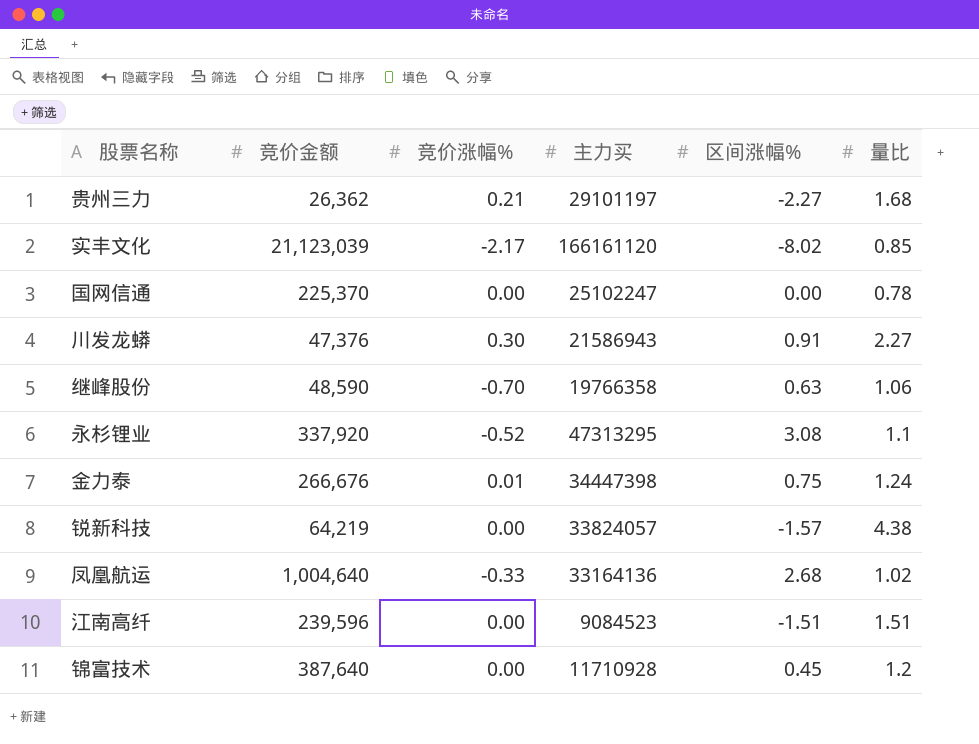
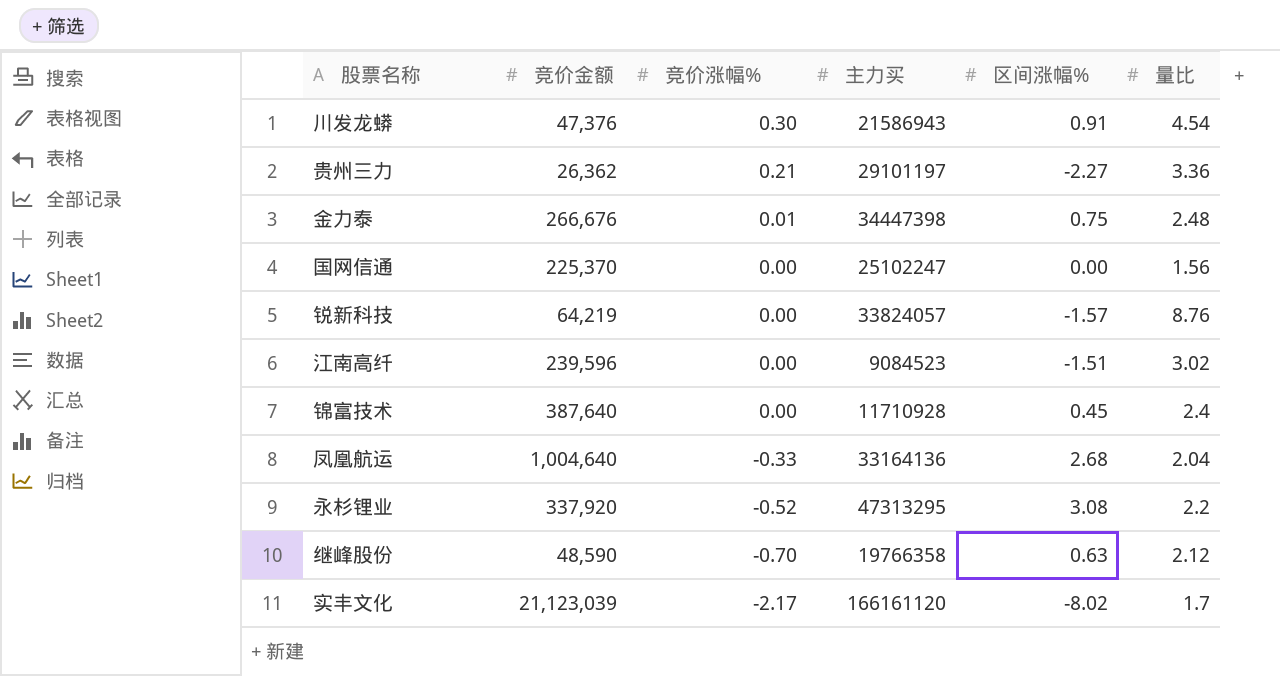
row order: none -> 竞价涨幅% descending
川发龙蟒 | 量比: 2.27 -> 4.54
贵州三力 | 量比: 1.68 -> 3.36
金力泰 | 量比: 1.24 -> 2.48
国网信通 | 量比: 0.78 -> 1.56
锐新科技 | 量比: 4.38 -> 8.76
江南高纤 | 量比: 1.51 -> 3.02
锦富技术 | 量比: 1.2 -> 2.4
凤凰航运 | 量比: 1.02 -> 2.04
永杉锂业 | 量比: 1.1 -> 2.2
继峰股份 | 量比: 1.06 -> 2.12
实丰文化 | 量比: 0.85 -> 1.7

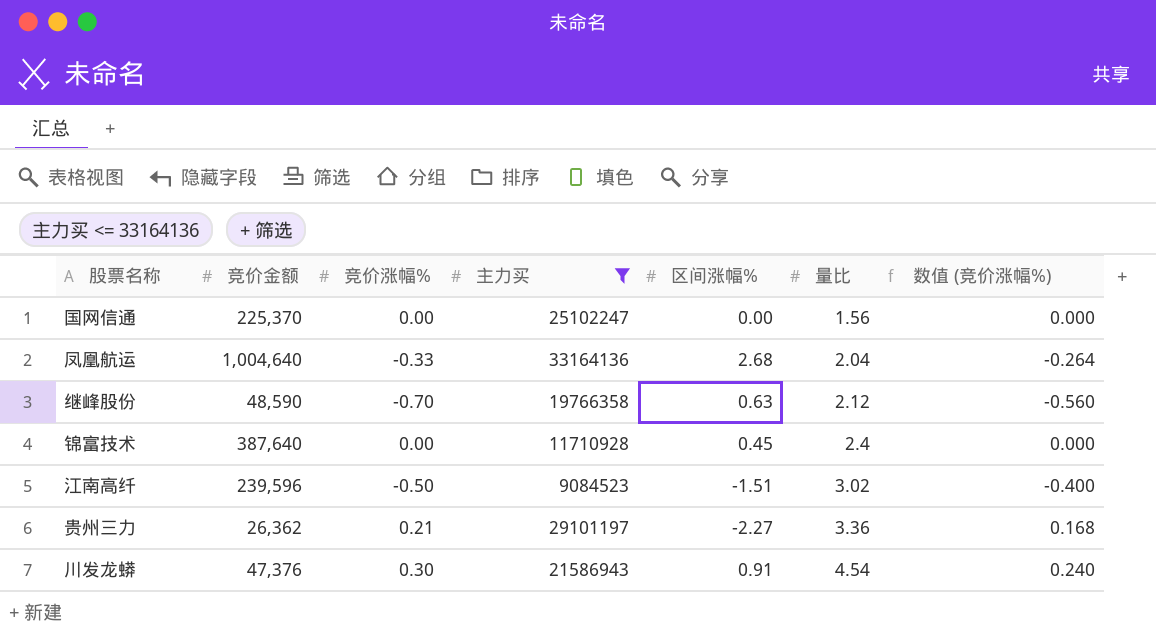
filter: none -> 主力买 <= 33164136
row order: 竞价涨幅% descending -> 量比 ascending
column 数值 (竞价涨幅%) | formula: none -> [竞价涨幅%] * 0.8
江南高纤 | 竞价涨幅%: 0.00 -> -0.50

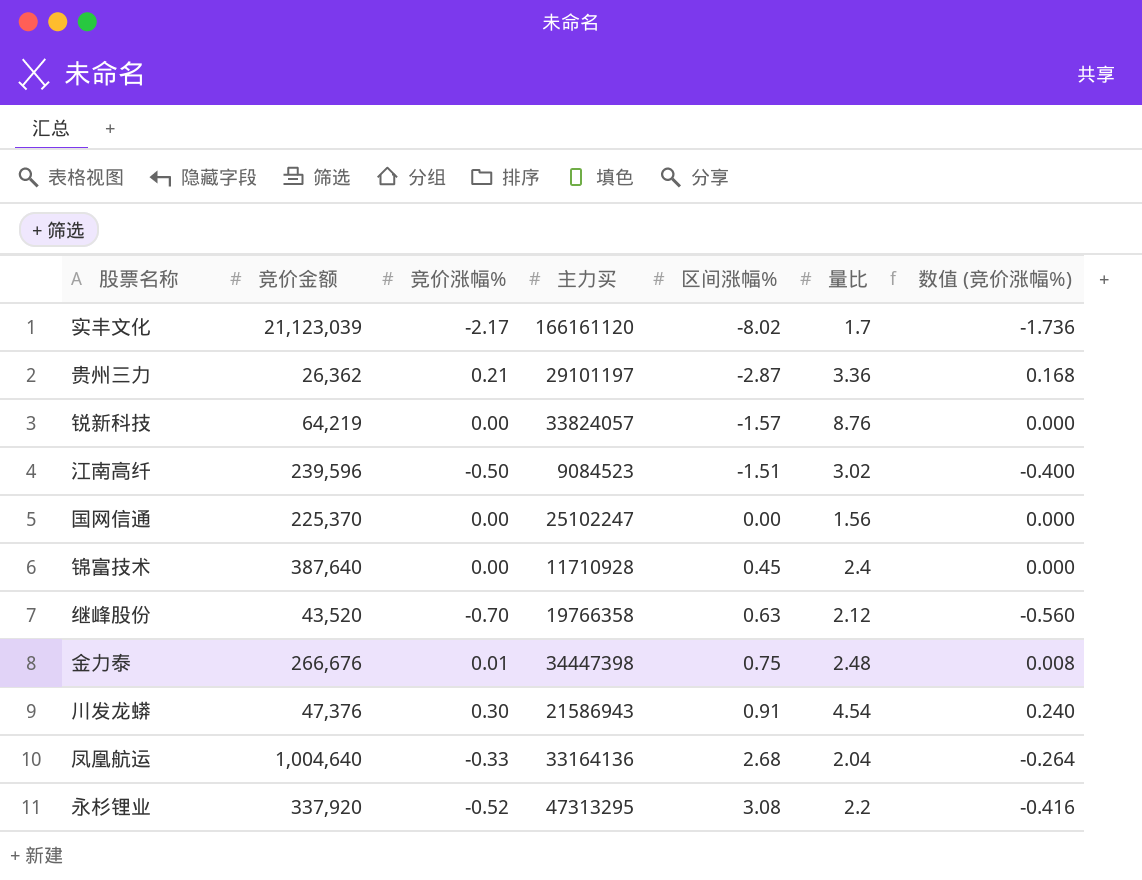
filter: 主力买 <= 33164136 -> none
row order: 量比 ascending -> 区间涨幅% ascending
贵州三力 | 区间涨幅%: -2.27 -> -2.87
继峰股份 | 竞价金额: 48,590 -> 43,520

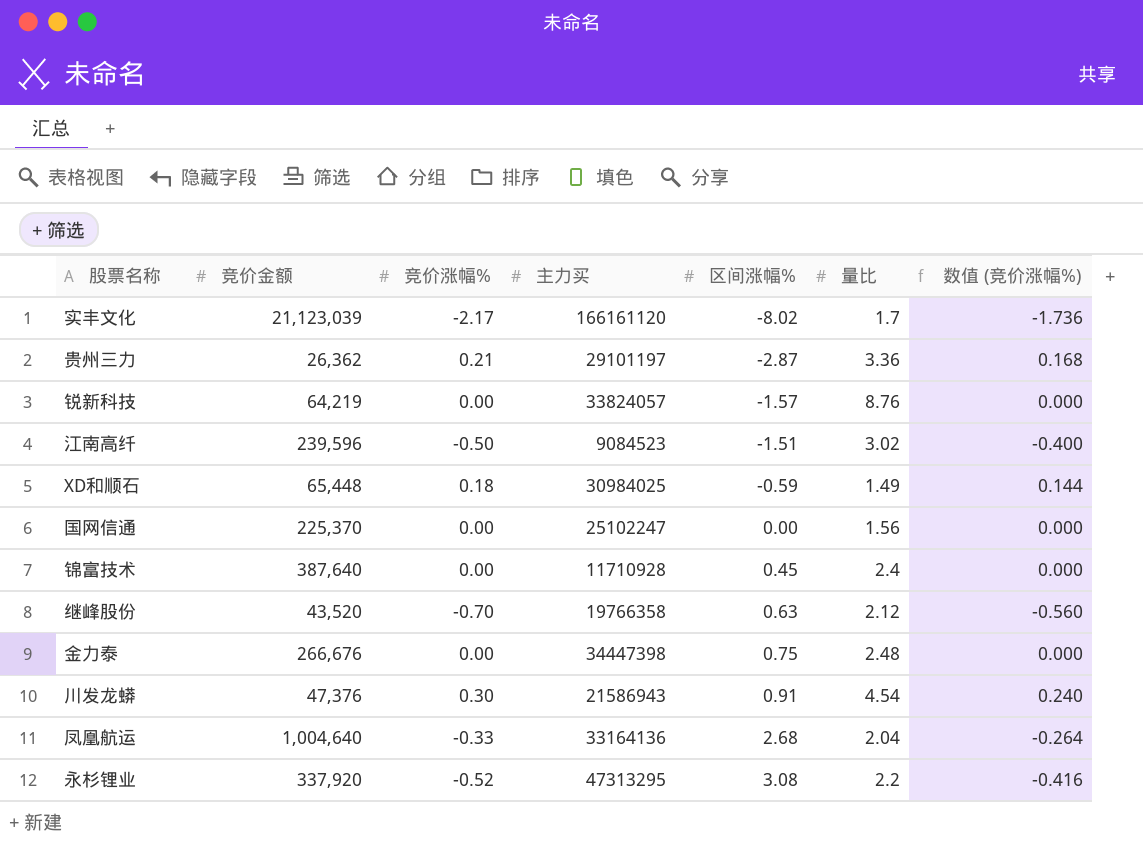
row XD和顺石: none -> 65,448 | 0.18 | 30984025 | -0.59 | 1.49 | 0.144
金力泰 | 竞价涨幅%: 0.01 -> 0.00
金力泰 | 数值 (竞价涨幅%): 0.008 -> 0.000

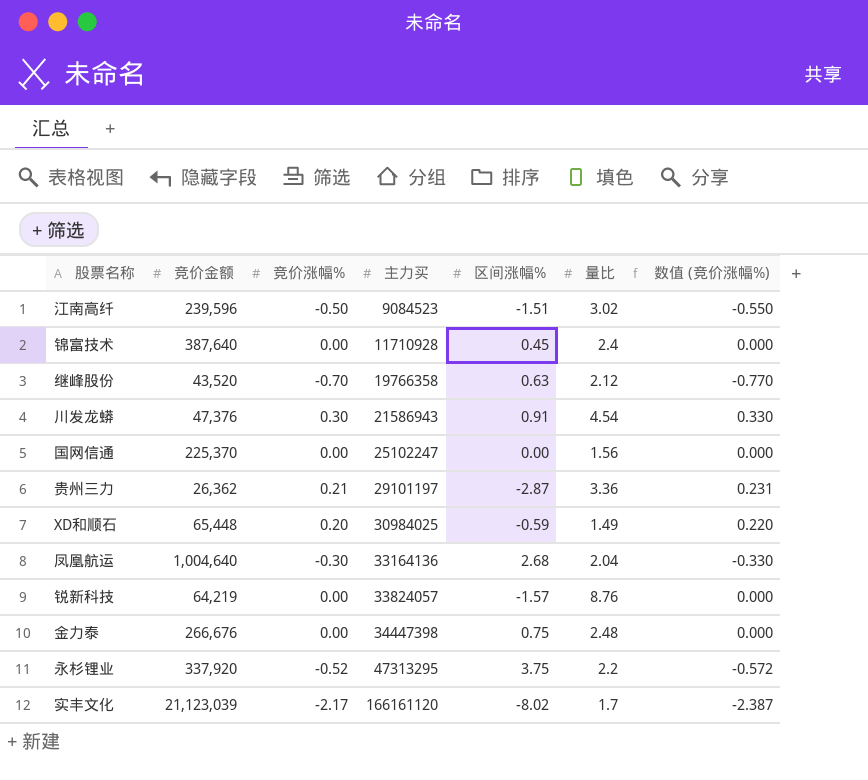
row order: 区间涨幅% ascending -> 主力买 ascending
column 数值 (竞价涨幅%) | formula: [竞价涨幅%] * 0.8 -> [竞价涨幅%] * 1.1
XD和顺石 | 竞价涨幅%: 0.18 -> 0.20
凤凰航运 | 竞价涨幅%: -0.33 -> -0.30
永杉锂业 | 区间涨幅%: 3.08 -> 3.75

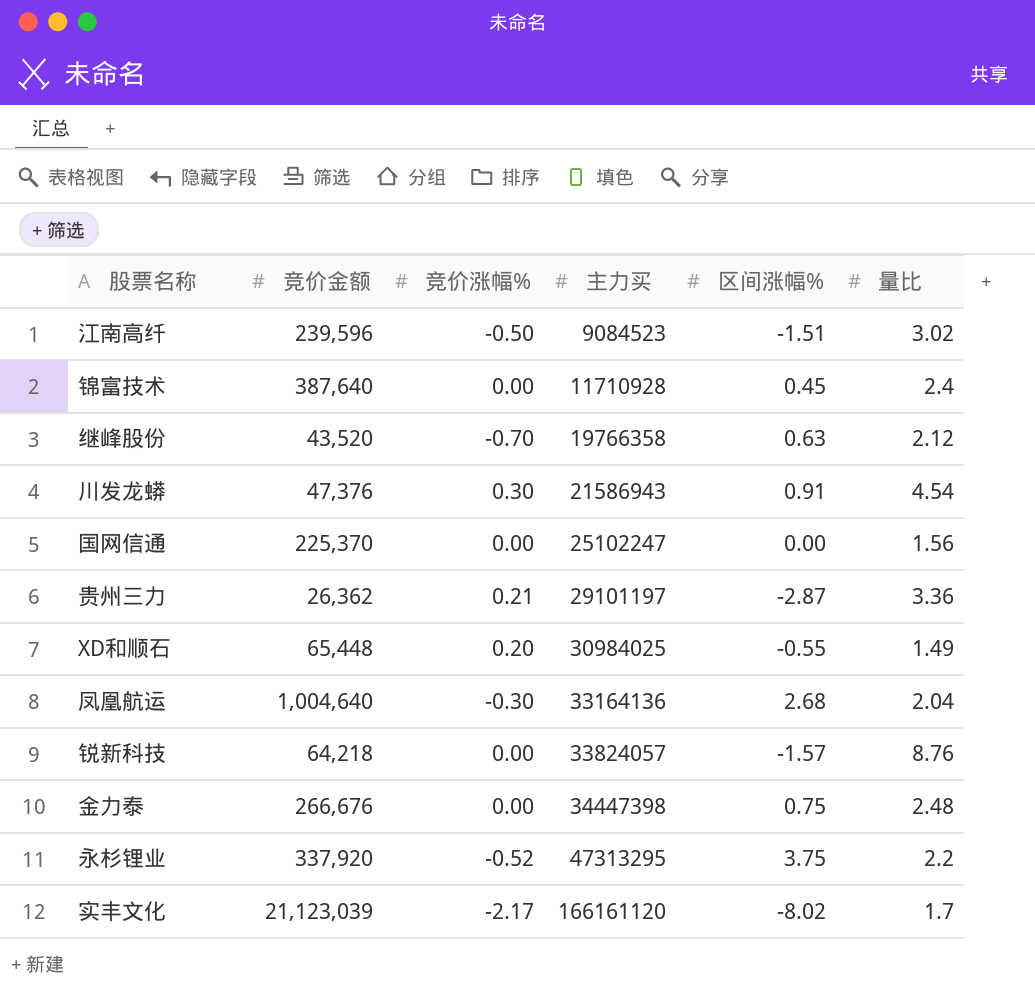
column 数值 (竞价涨幅%) | formula: [竞价涨幅%] * 1.1 -> none
XD和顺石 | 区间涨幅%: -0.59 -> -0.55
锐新科技 | 竞价金额: 64,219 -> 64,218

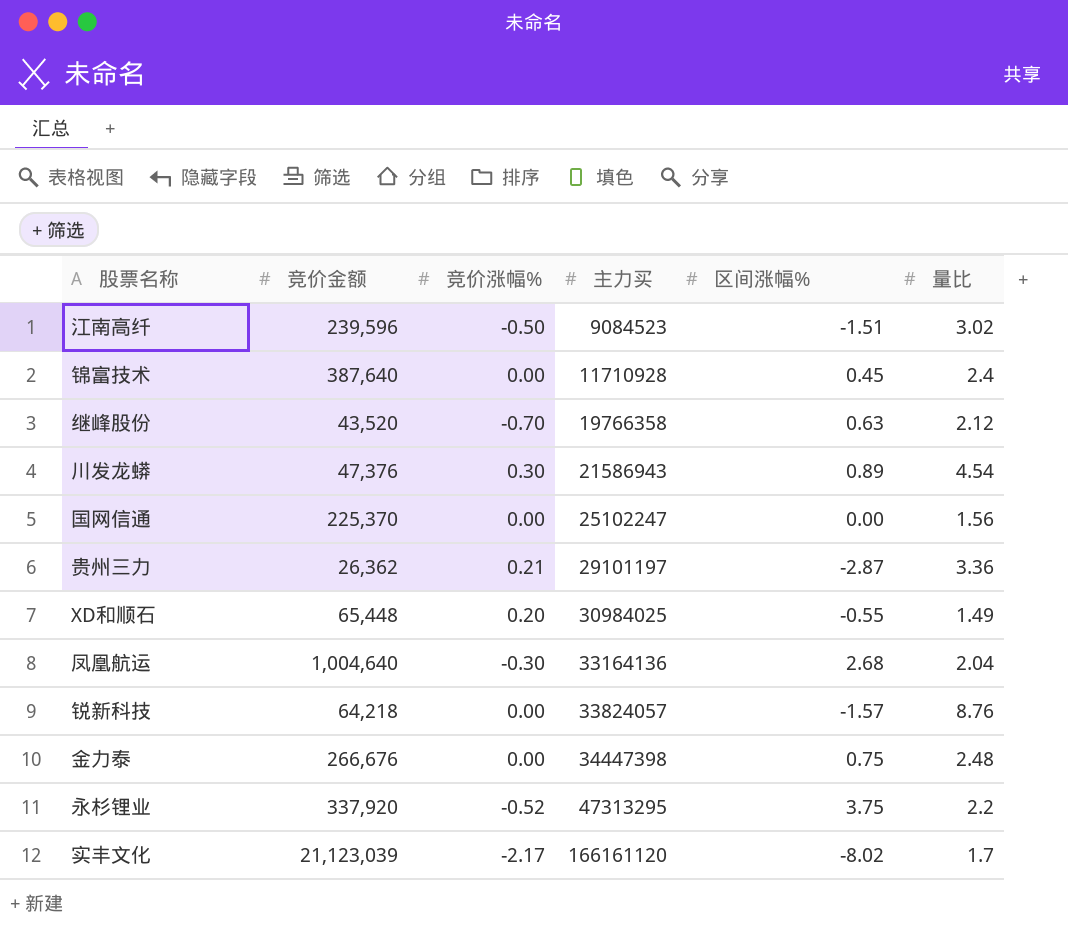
川发龙蟒 | 区间涨幅%: 0.91 -> 0.89

